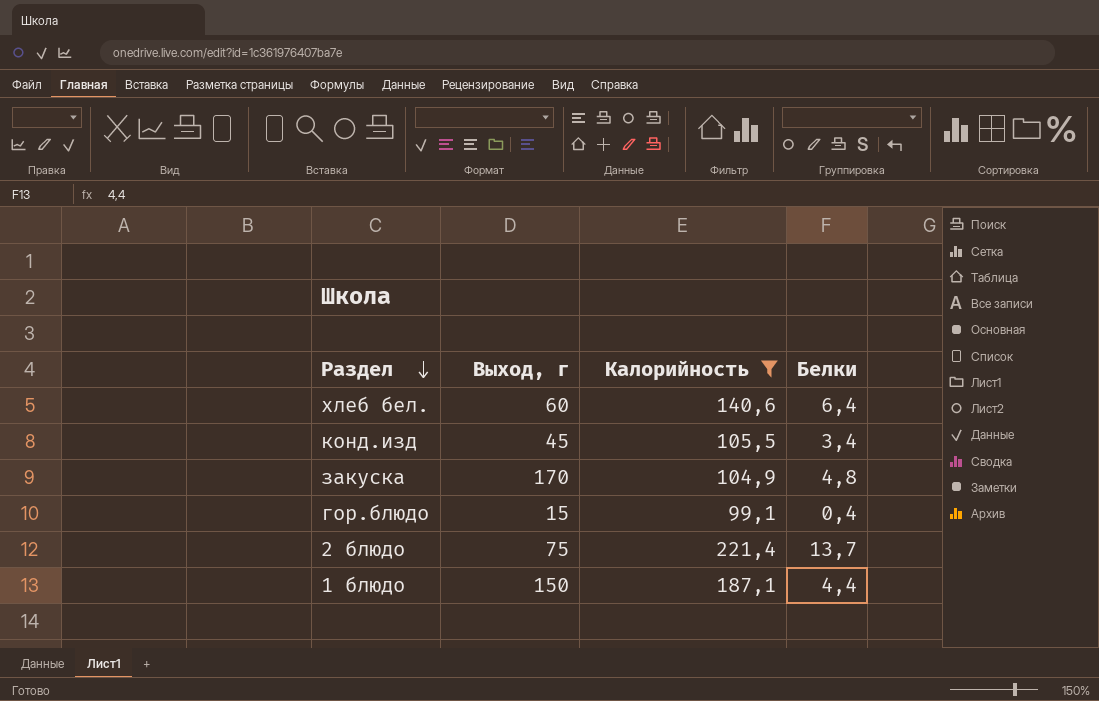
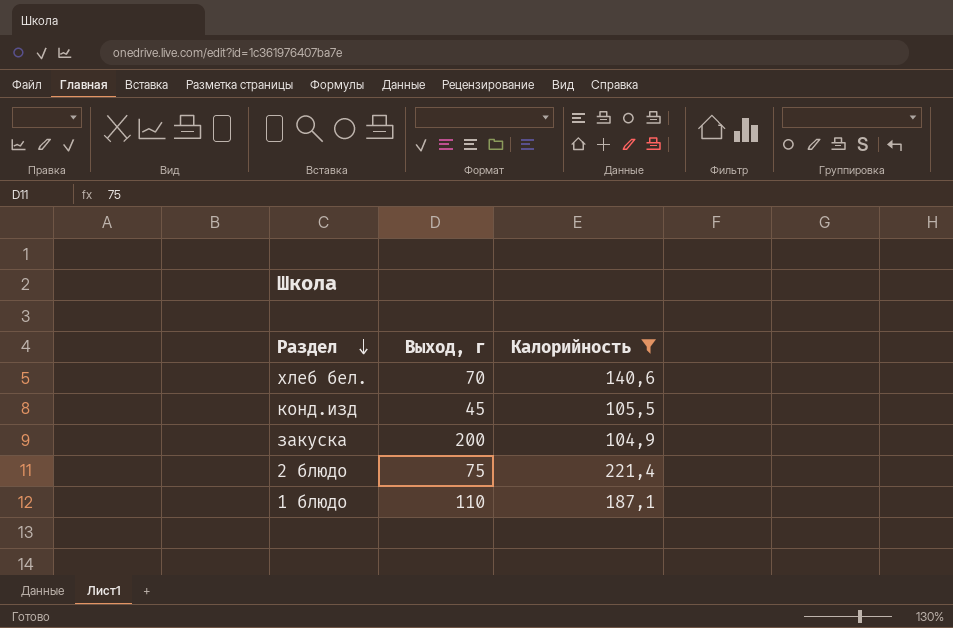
column Белки | position: 4 -> none
row гор.блюдо: 15 | 99,1 | 0,4 -> none
хлеб бел. | Выход, г: 60 -> 70
закуска | Выход, г: 170 -> 200
1 блюдо | Выход, г: 150 -> 110

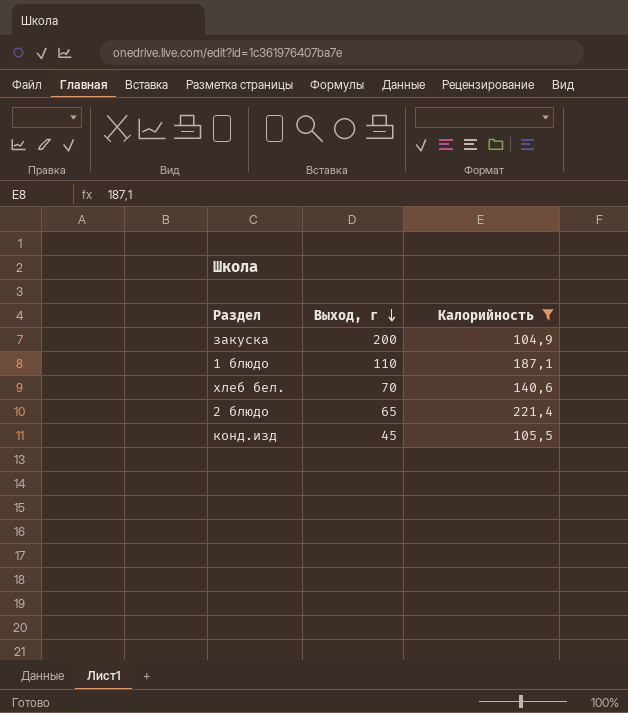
row order: Раздел descending -> Выход, г descending
2 блюдо | Выход, г: 75 -> 65

